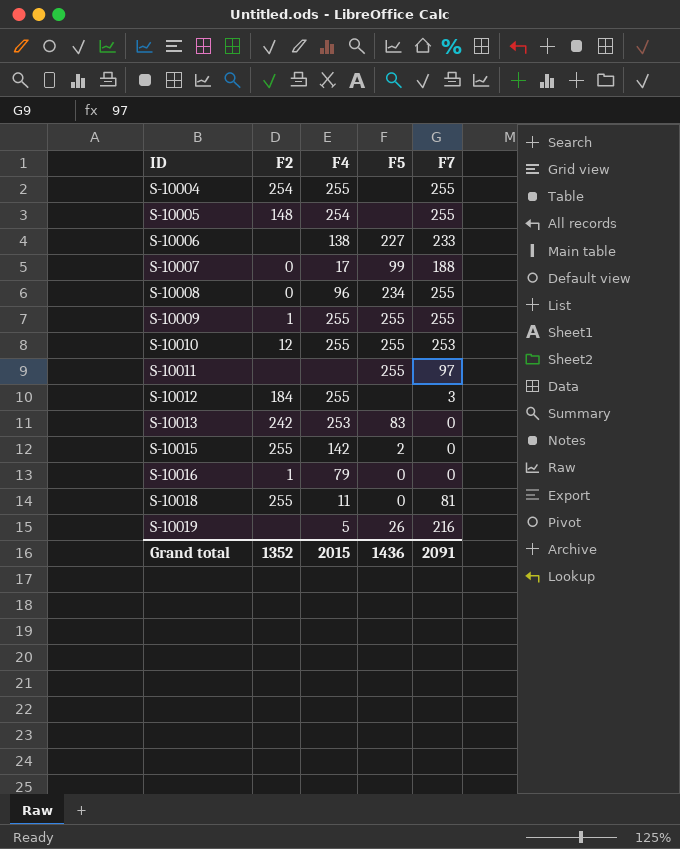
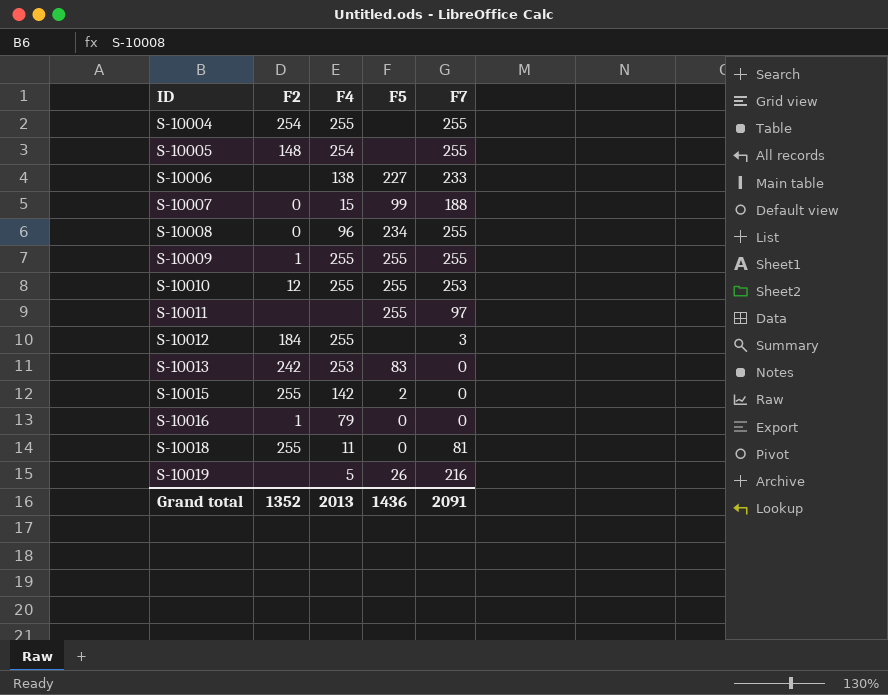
S-10007 | F4: 17 -> 15
Grand total | F4: 2015 -> 2013

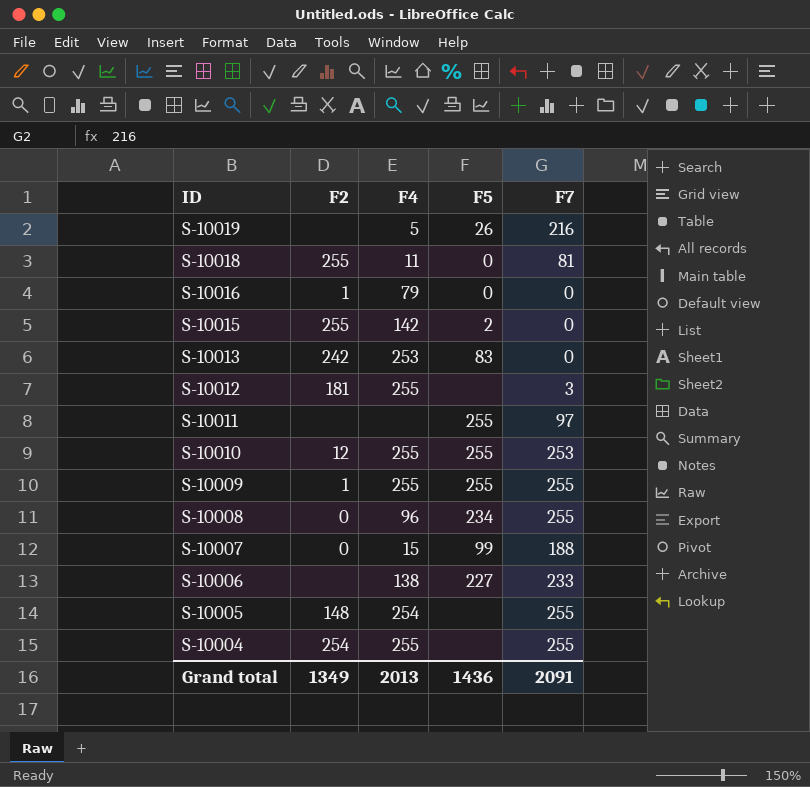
row order: ID ascending -> ID descending
S-10012 | F2: 184 -> 181
Grand total | F2: 1352 -> 1349

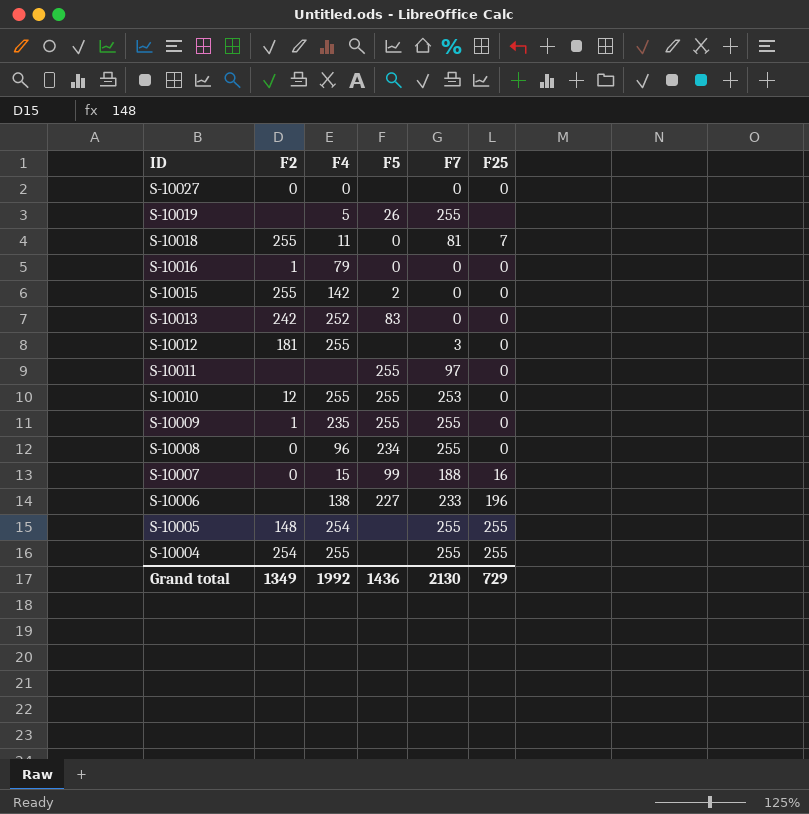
column F25 | position: none -> 6
row S-10027: none -> 0 | 0 | none | 0 | 0
S-10019 | F7: 216 -> 255
S-10013 | F4: 253 -> 252
S-10009 | F4: 255 -> 235
Grand total | F4: 2013 -> 1992
Grand total | F7: 2091 -> 2130

